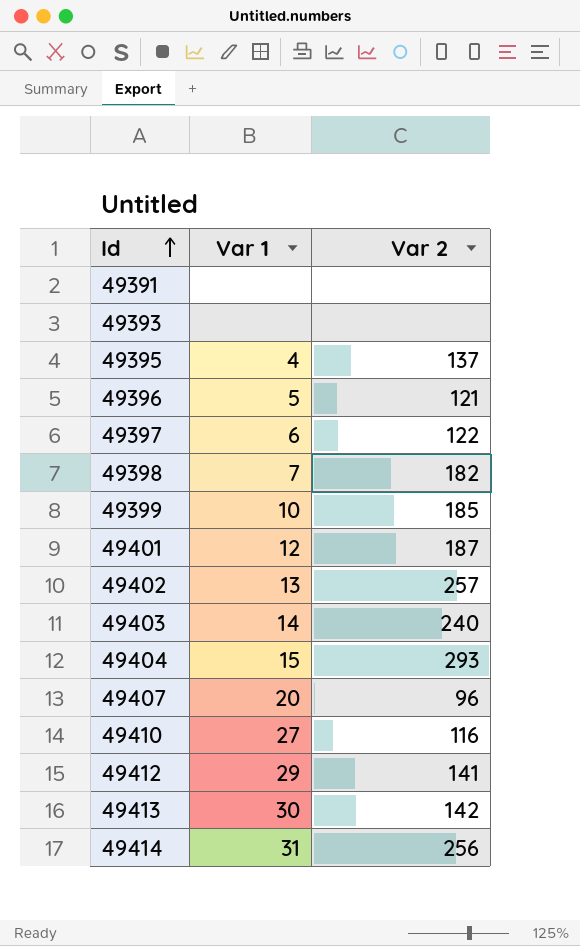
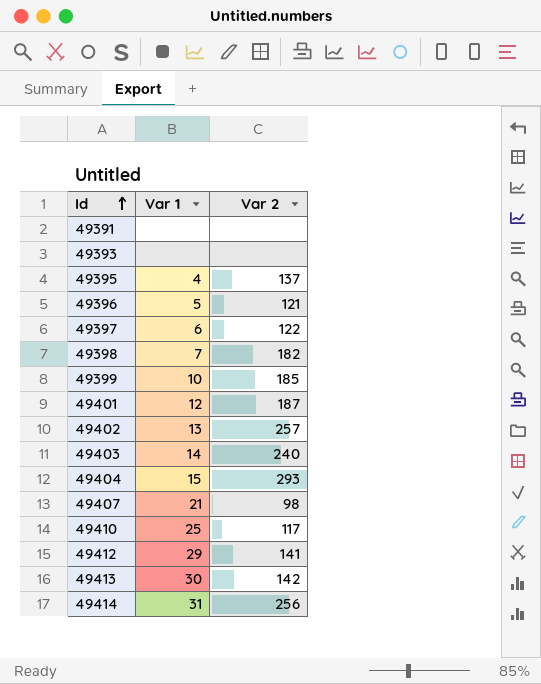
49407 | Var 1: 20 -> 21
49407 | Var 2: 96 -> 98
49410 | Var 1: 27 -> 25
49410 | Var 2: 116 -> 117

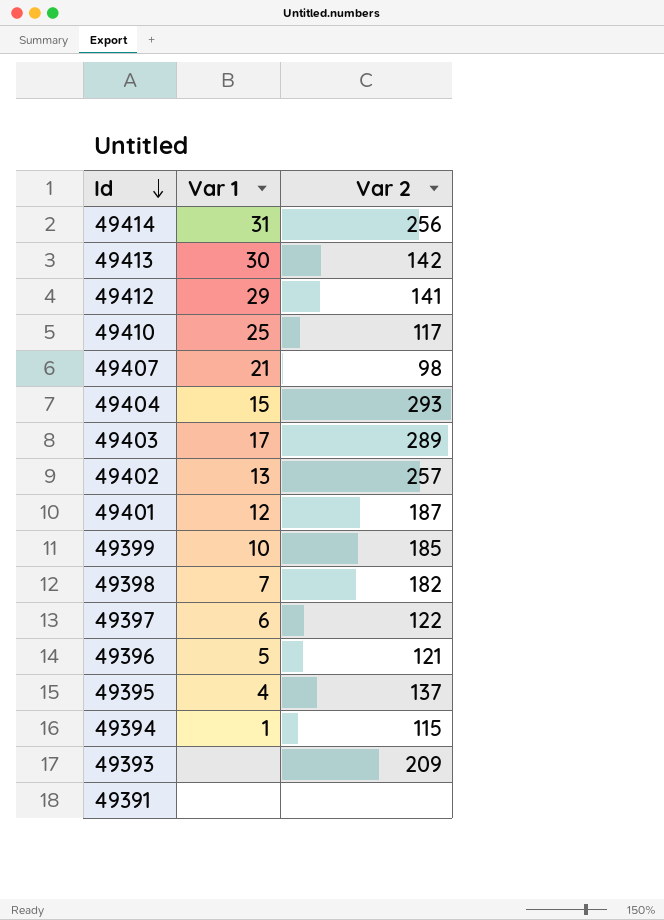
row order: Id ascending -> Id descending
49403 | Var 1: 14 -> 17
49403 | Var 2: 240 -> 289
row 49394: none -> 1 | 115
49393 | Var 2: none -> 209

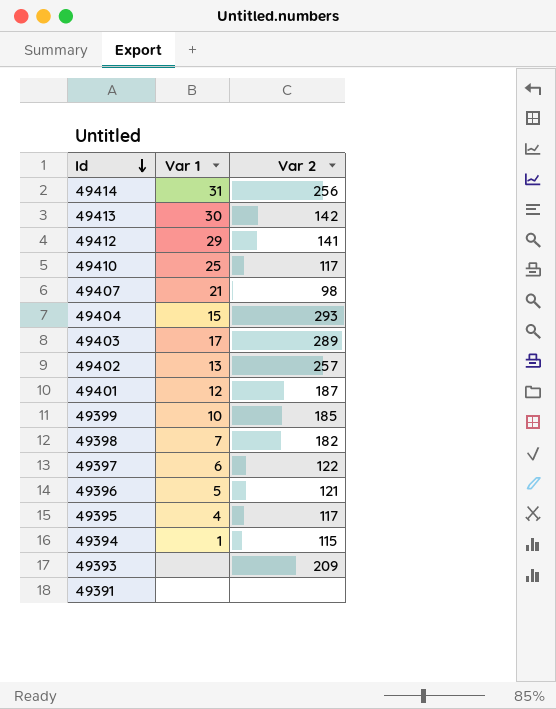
49395 | Var 2: 137 -> 117

